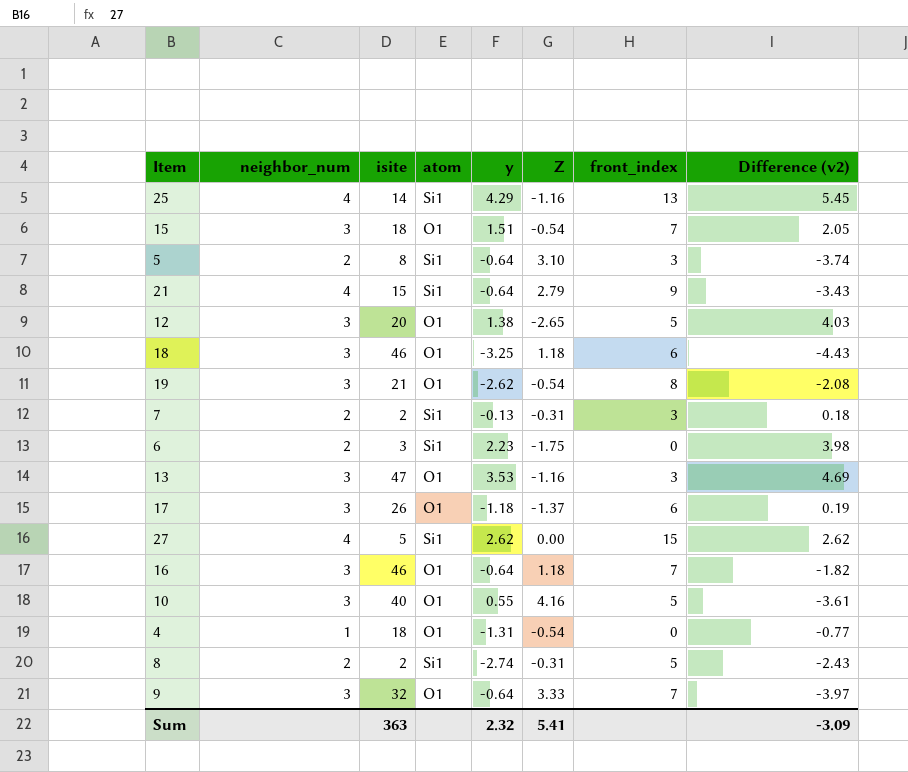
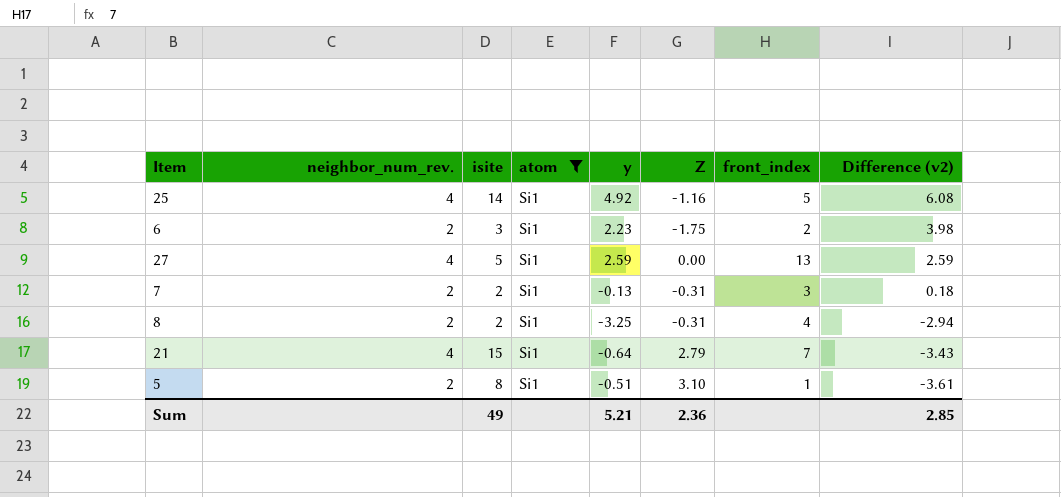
filter: none -> atom = Si1
row order: none -> Difference (v2) descending
column name: neighbor_num -> neighbor_num_rev.
25 | y: 4.29 -> 4.92
25 | front_index: 13 -> 5
25 | Difference (v2): 5.45 -> 6.08
6 | front_index: 0 -> 2
27 | y: 2.62 -> 2.59
27 | front_index: 15 -> 13
27 | Difference (v2): 2.62 -> 2.59
8 | y: -2.74 -> -3.25
8 | front_index: 5 -> 4
8 | Difference (v2): -2.43 -> -2.94
21 | front_index: 9 -> 7
5 | y: -0.64 -> -0.51
5 | front_index: 3 -> 1
5 | Difference (v2): -3.74 -> -3.61
Sum | isite: 363 -> 49
Sum | y: 2.32 -> 5.21
Sum | Z: 5.41 -> 2.36
Sum | Difference (v2): -3.09 -> 2.85

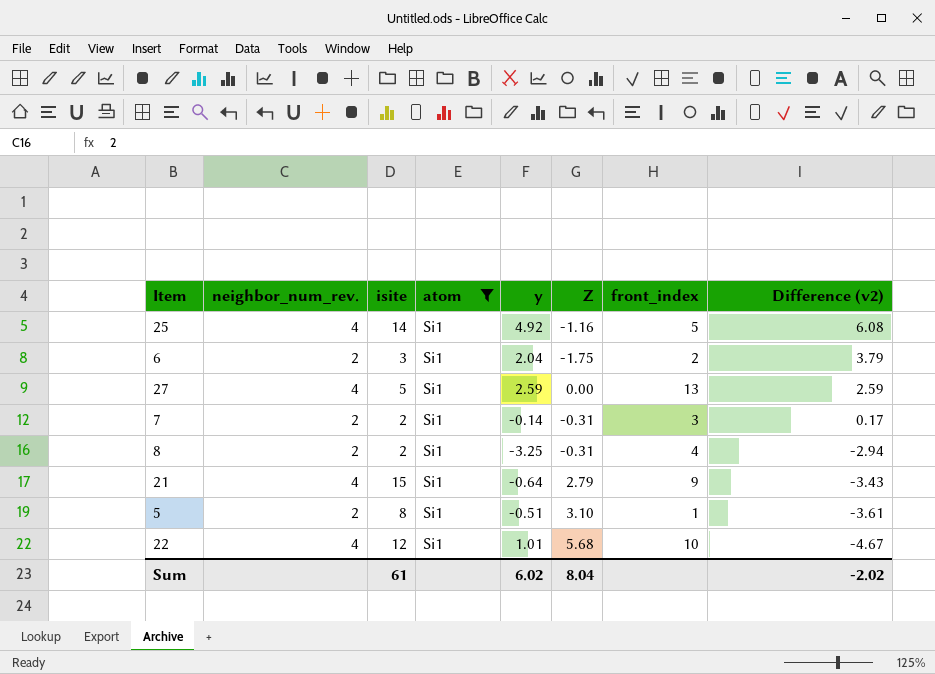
6 | y: 2.23 -> 2.04
6 | Difference (v2): 3.98 -> 3.79
7 | y: -0.13 -> -0.14
7 | Difference (v2): 0.18 -> 0.17
21 | front_index: 7 -> 9
row 22: none -> 4 | 12 | Si1 | 1.01 | 5.68 | 10 | -4.67
Sum | isite: 49 -> 61
Sum | y: 5.21 -> 6.02
Sum | Z: 2.36 -> 8.04
Sum | Difference (v2): 2.85 -> -2.02

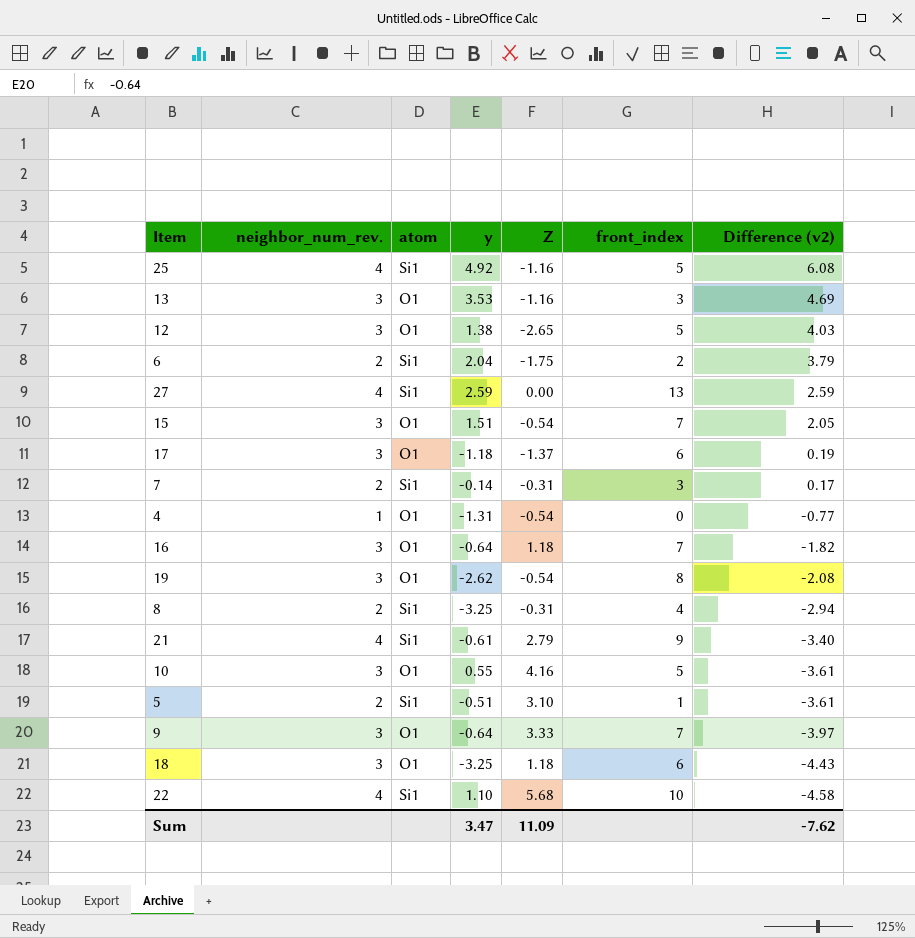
filter: atom = Si1 -> none
column isite | position: 3 -> none
21 | y: -0.64 -> -0.61
21 | Difference (v2): -3.43 -> -3.40
22 | y: 1.01 -> 1.10
22 | Difference (v2): -4.67 -> -4.58
Sum | y: 6.02 -> 3.47
Sum | Z: 8.04 -> 11.09
Sum | Difference (v2): -2.02 -> -7.62

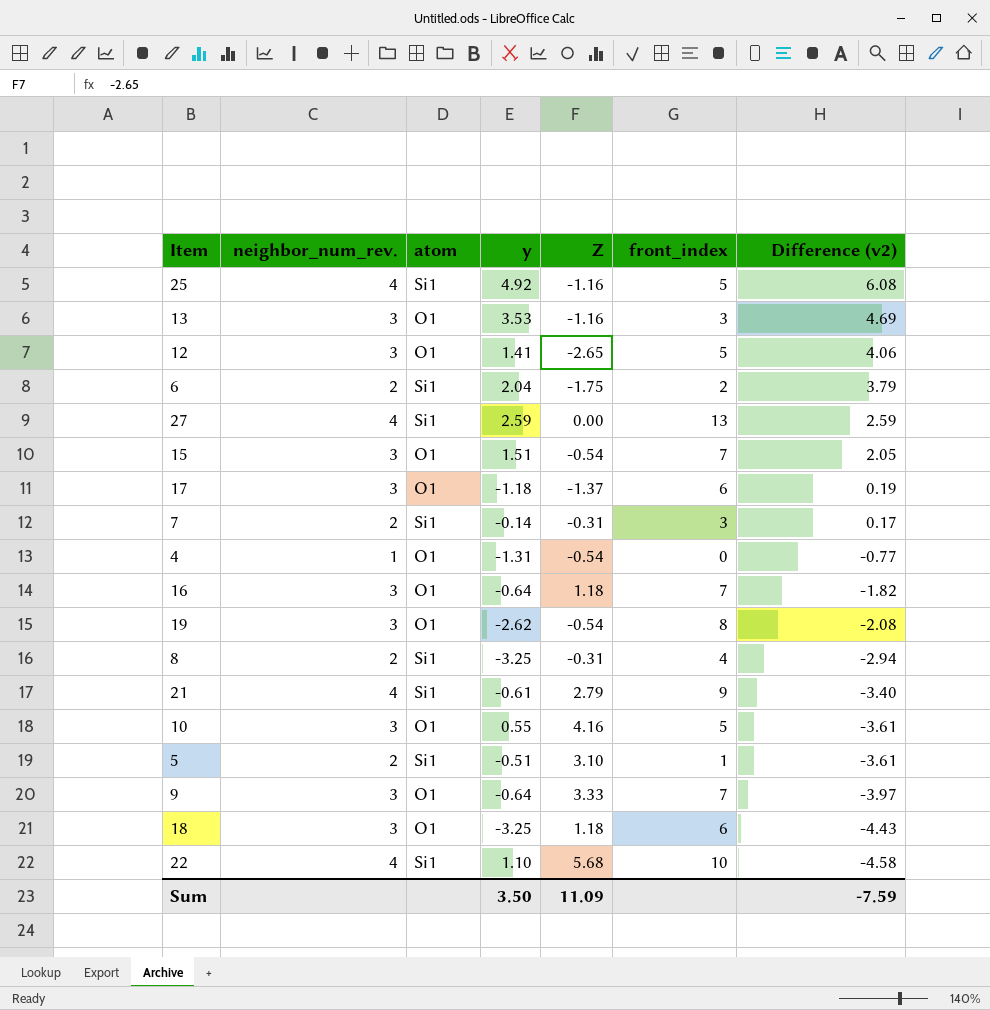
12 | y: 1.38 -> 1.41
12 | Difference (v2): 4.03 -> 4.06
Sum | y: 3.47 -> 3.50
Sum | Difference (v2): -7.62 -> -7.59

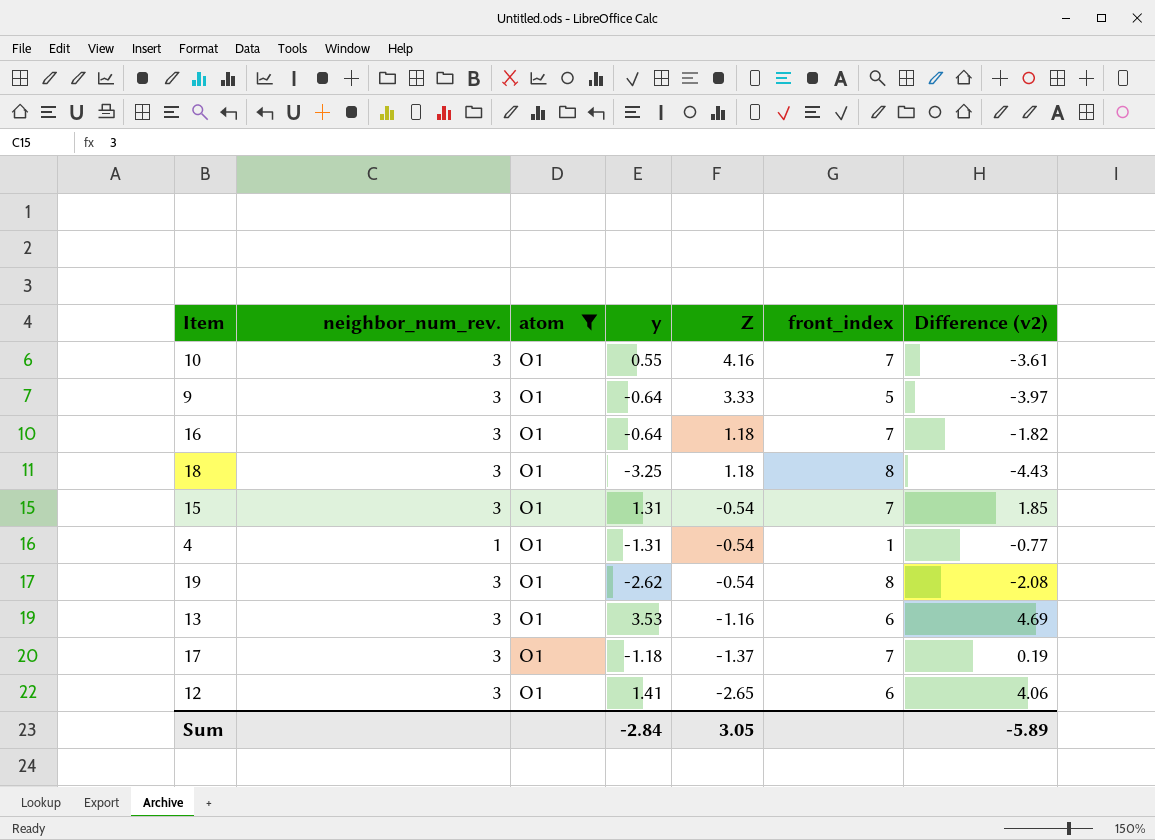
filter: none -> atom = O1
row order: Difference (v2) descending -> Z descending
10 | front_index: 5 -> 7
9 | front_index: 7 -> 5
18 | front_index: 6 -> 8
15 | y: 1.51 -> 1.31
15 | Difference (v2): 2.05 -> 1.85
4 | front_index: 0 -> 1
13 | front_index: 3 -> 6
17 | front_index: 6 -> 7
12 | front_index: 5 -> 6
Sum | y: 3.50 -> -2.84
Sum | Z: 11.09 -> 3.05
Sum | Difference (v2): -7.59 -> -5.89

